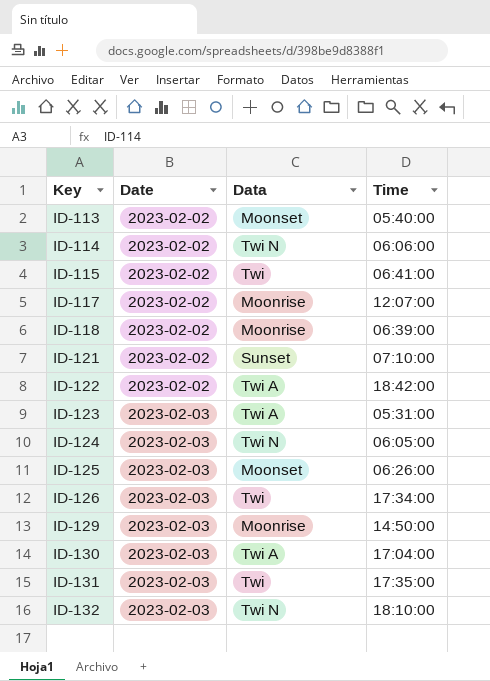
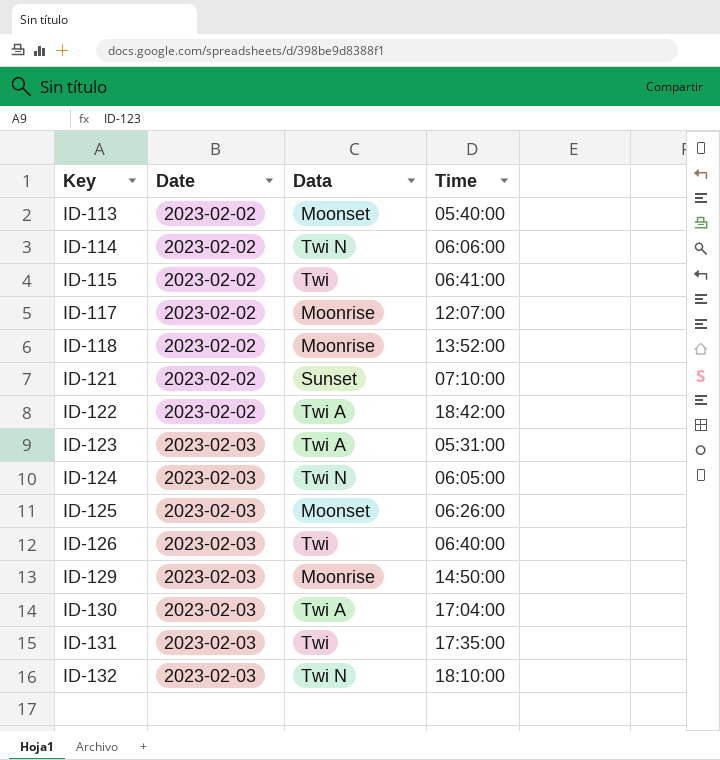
ID-118 | Time: 06:39:00 -> 13:52:00
ID-126 | Time: 17:34:00 -> 06:40:00

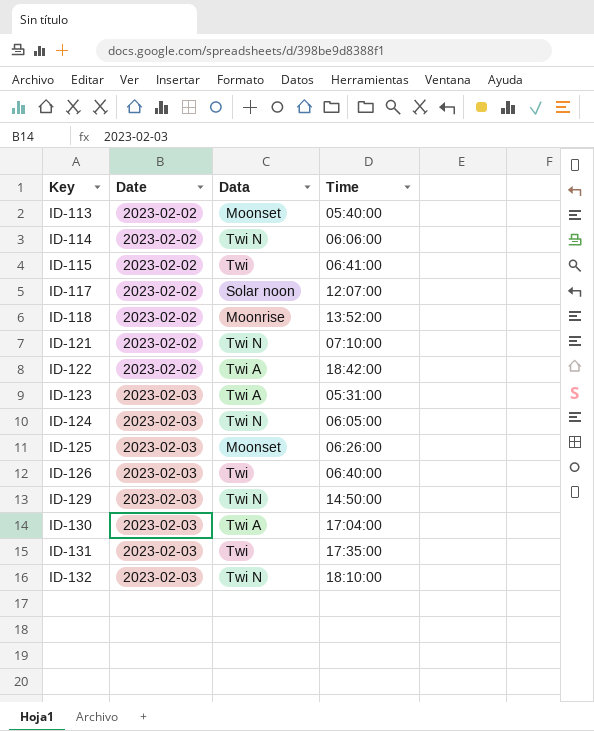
ID-117 | Data: Moonrise -> Solar noon
ID-121 | Data: Sunset -> Twi N
ID-129 | Data: Moonrise -> Twi N

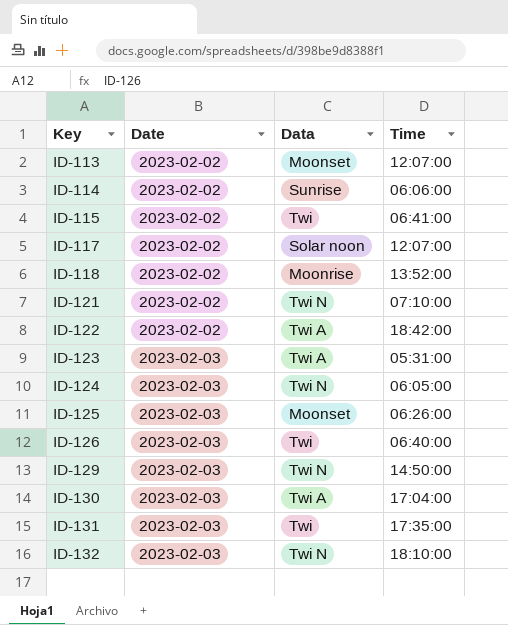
ID-113 | Time: 05:40:00 -> 12:07:00
ID-114 | Data: Twi N -> Sunrise

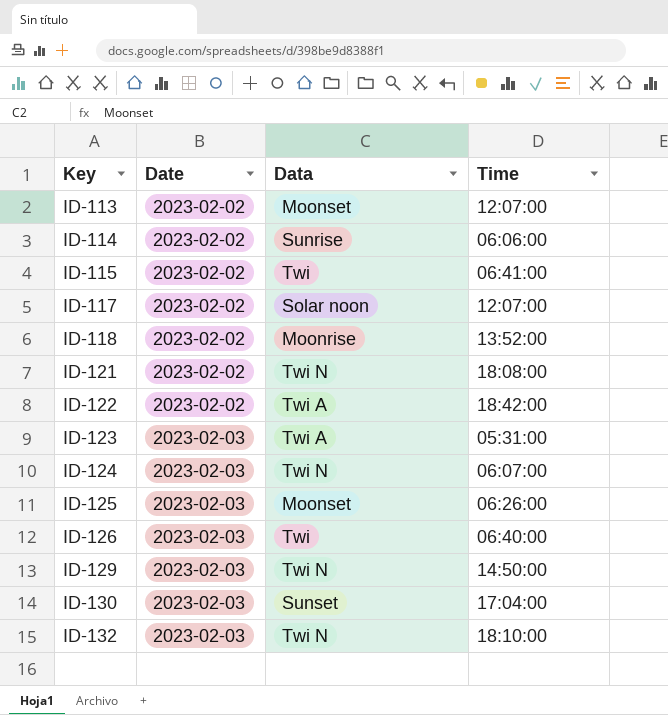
row ID-131: 2023-02-03 | Twi | 17:35:00 -> none
ID-121 | Time: 07:10:00 -> 18:08:00
ID-124 | Time: 06:05:00 -> 06:07:00
ID-130 | Data: Twi A -> Sunset

